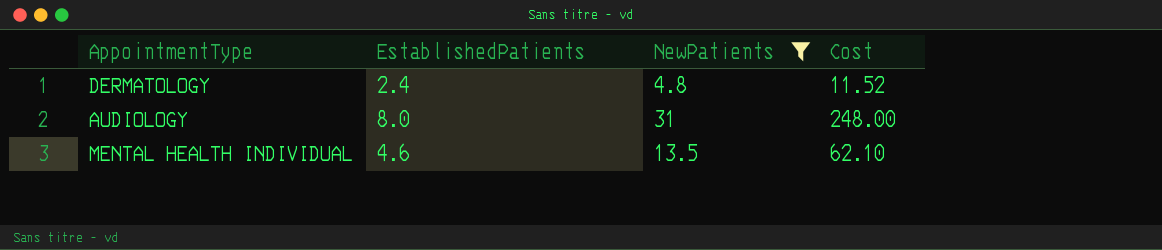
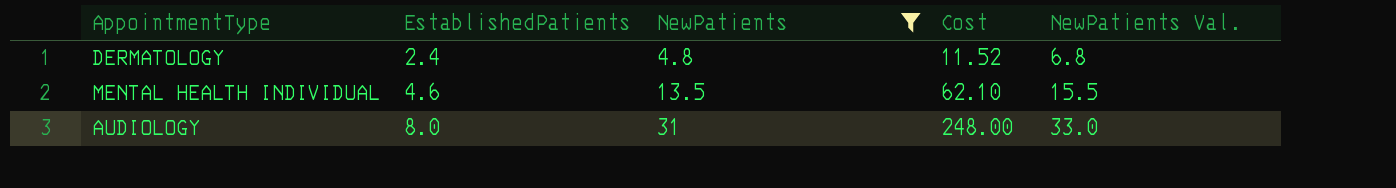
row order: none -> EstablishedPatients ascending
column NewPatients Val. | formula: none -> [NewPatients] + 2

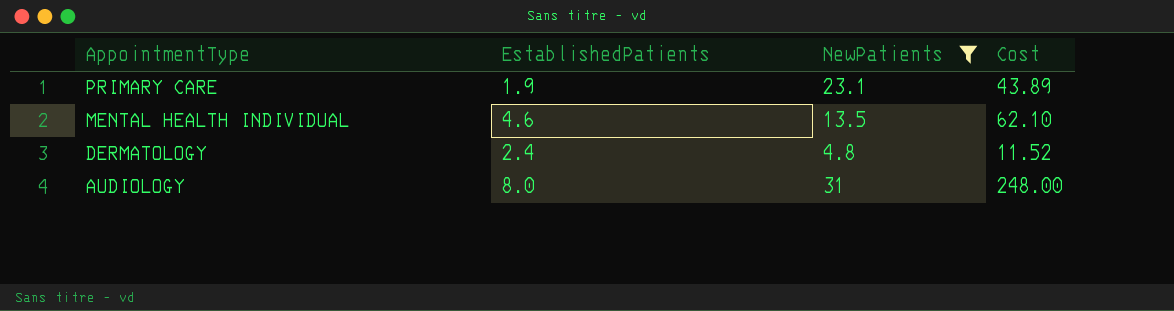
row order: EstablishedPatients ascending -> AppointmentType descending
column NewPatients Val. | formula: [NewPatients] + 2 -> none
row PRIMARY CARE: none -> 1.9 | 23.1 | 43.89

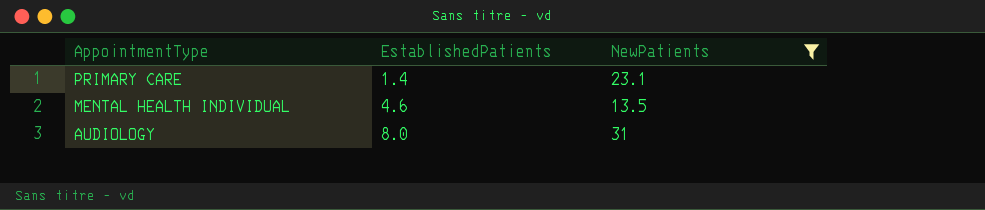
column Cost | formula: [EstablishedPatients] * [NewPatients] -> none
row DERMATOLOGY: 2.4 | 4.8 | 11.52 -> none
PRIMARY CARE | EstablishedPatients: 1.9 -> 1.4

